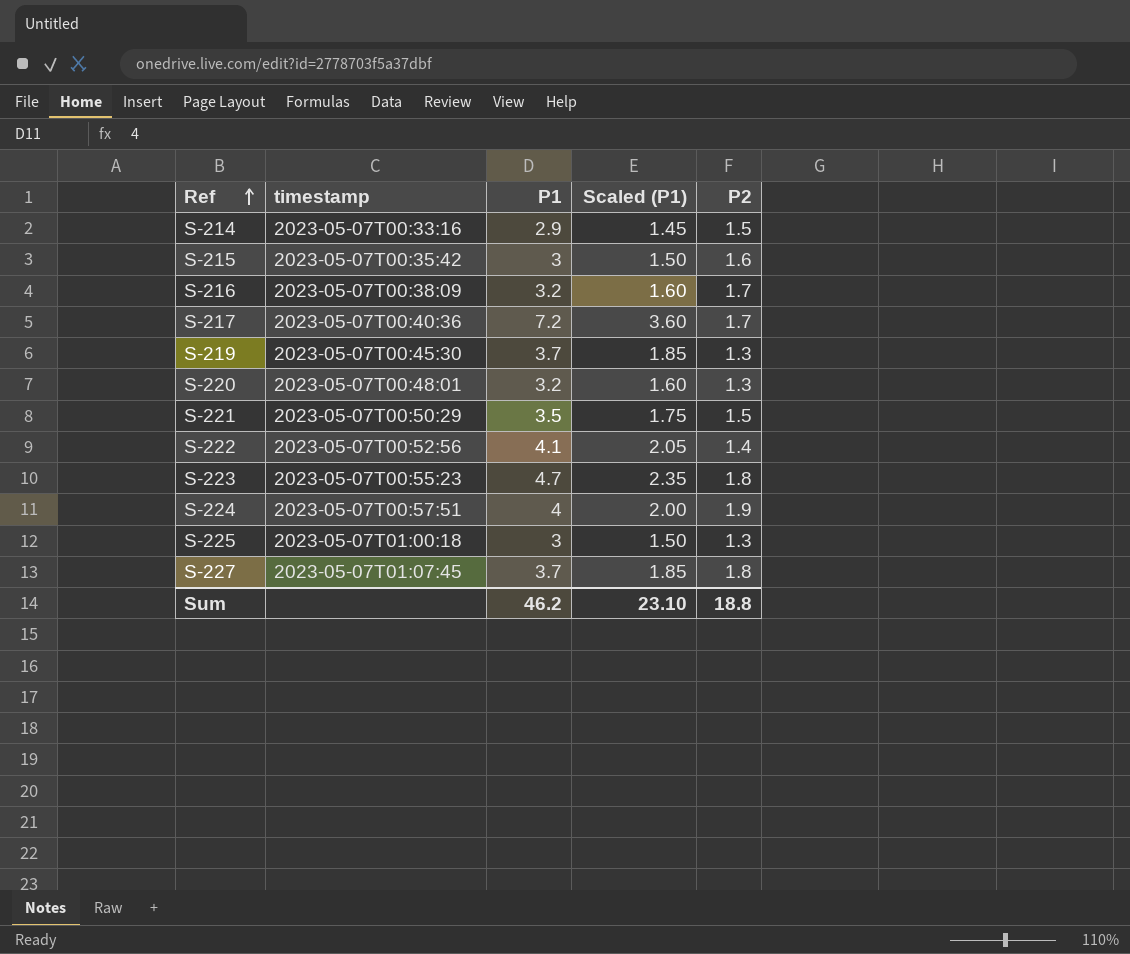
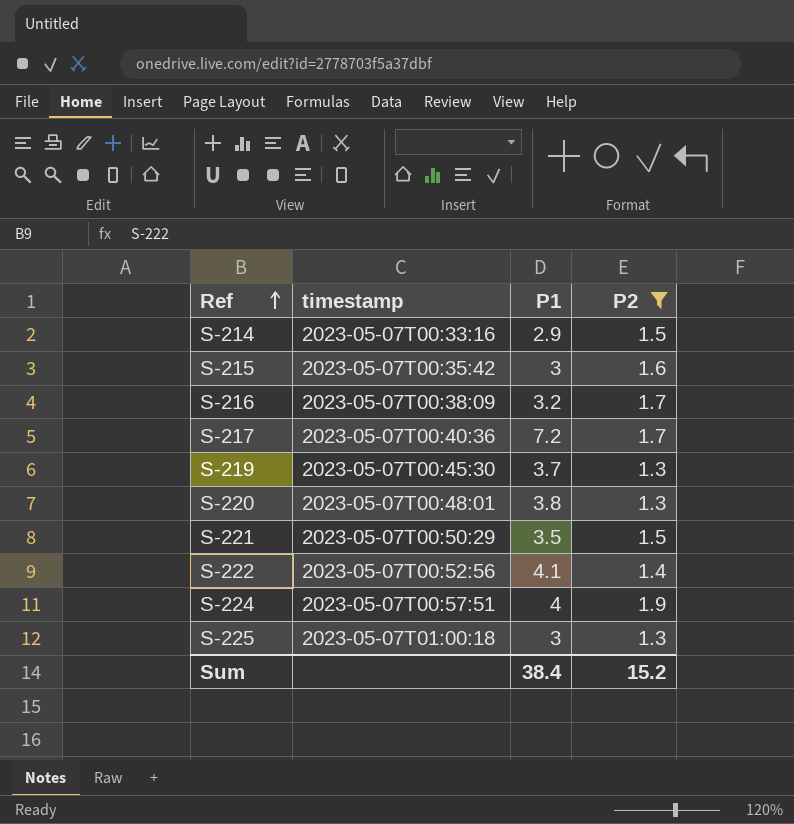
filter: none -> P2 != 1.8
column Scaled (P1) | formula: [P1] * 0.5 -> none
S-220 | P1: 3.2 -> 3.8
Sum | P1: 46.2 -> 38.4
Sum | P2: 18.8 -> 15.2

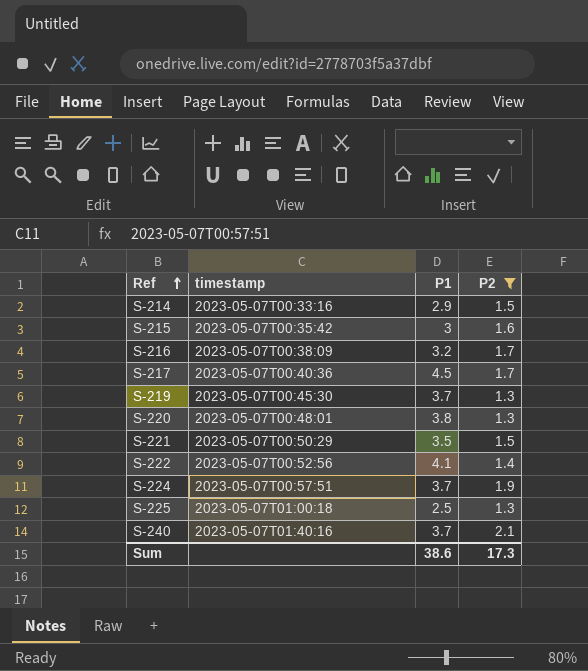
S-217 | P1: 7.2 -> 4.5
S-224 | P1: 4 -> 3.7
S-225 | P1: 3 -> 2.5
row S-240: none -> 2023-05-07T01:40:16 | 3.7 | 2.1
Sum | P1: 38.4 -> 38.6
Sum | P2: 15.2 -> 17.3

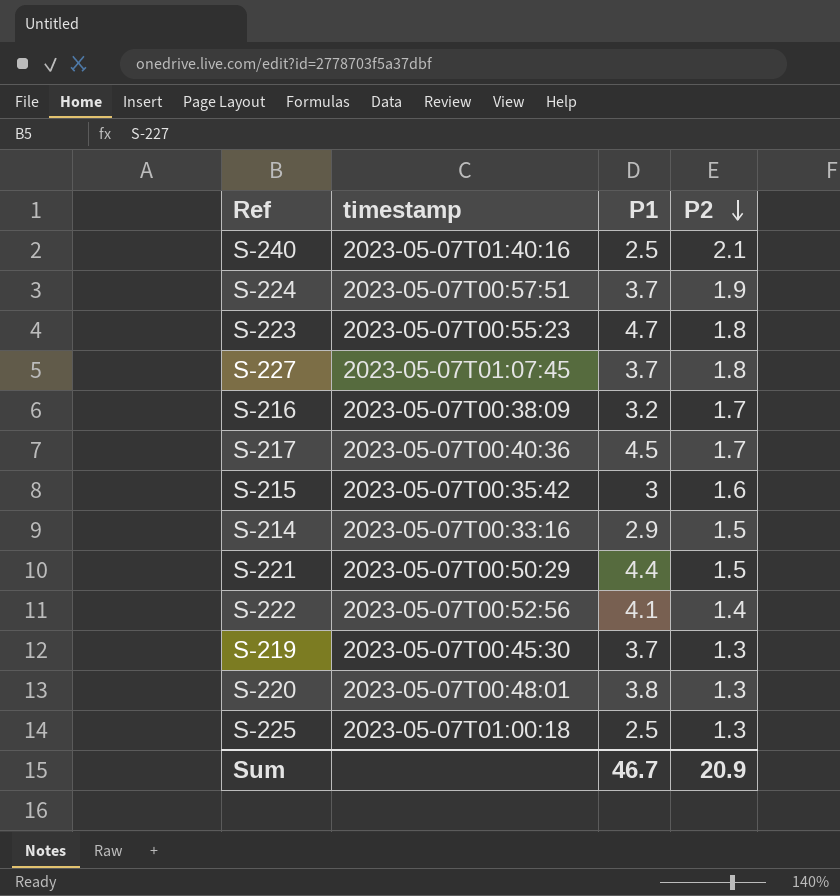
filter: P2 != 1.8 -> none
row order: Ref ascending -> P2 descending
S-240 | P1: 3.7 -> 2.5
S-221 | P1: 3.5 -> 4.4
Sum | P1: 38.6 -> 46.7
Sum | P2: 17.3 -> 20.9

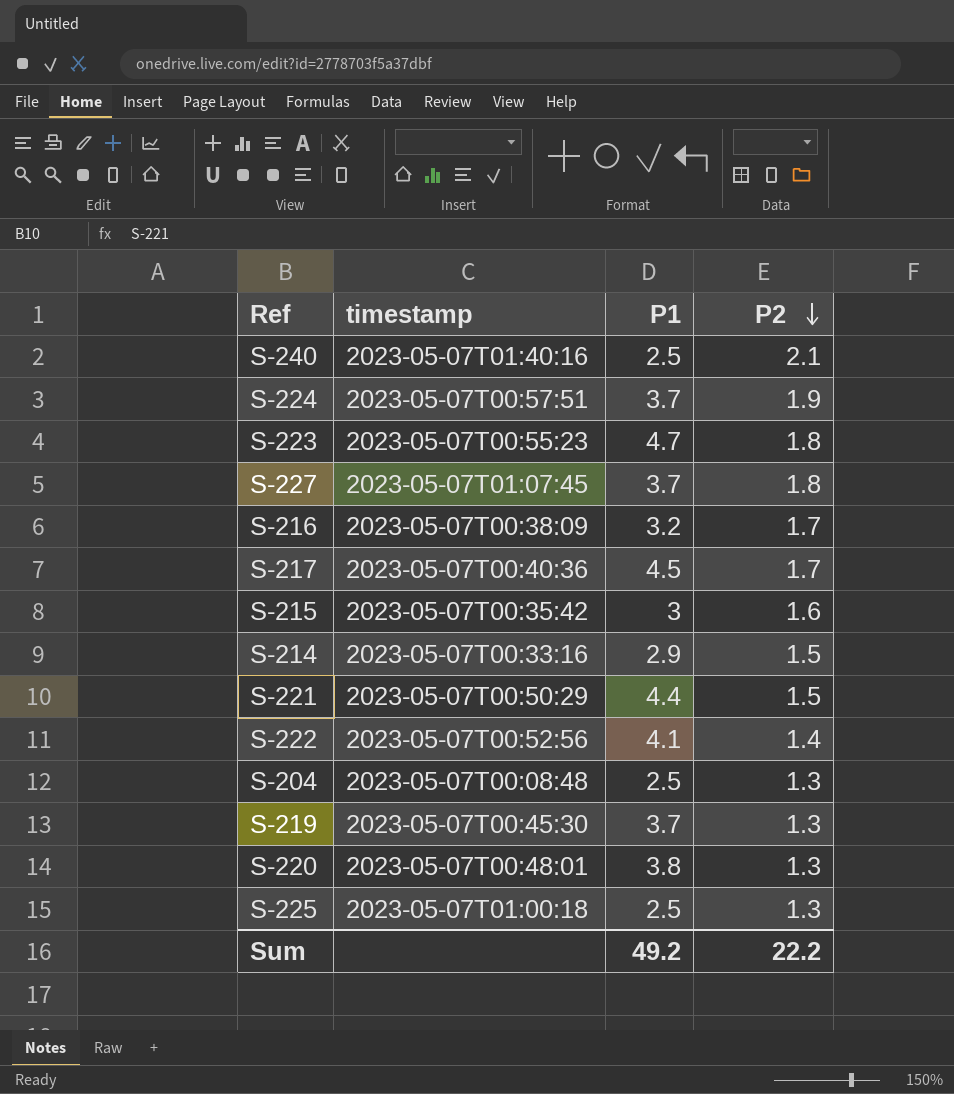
row S-204: none -> 2023-05-07T00:08:48 | 2.5 | 1.3
Sum | P1: 46.7 -> 49.2
Sum | P2: 20.9 -> 22.2

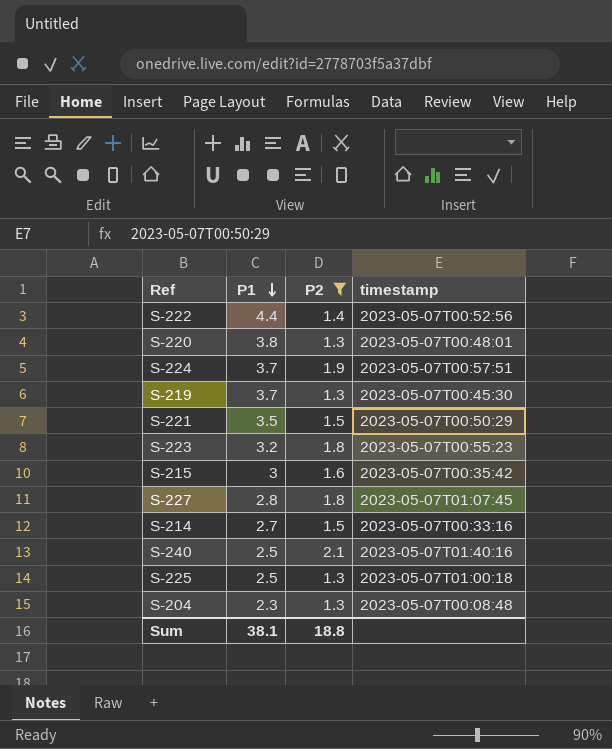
filter: none -> P2 != 1.7
row order: P2 descending -> P1 descending
column timestamp | position: 2 -> 4
S-222 | P1: 4.1 -> 4.4
S-221 | P1: 4.4 -> 3.5
S-223 | P1: 4.7 -> 3.2
S-227 | P1: 3.7 -> 2.8
S-214 | P1: 2.9 -> 2.7
S-204 | P1: 2.5 -> 2.3
Sum | P1: 49.2 -> 38.1
Sum | P2: 22.2 -> 18.8

